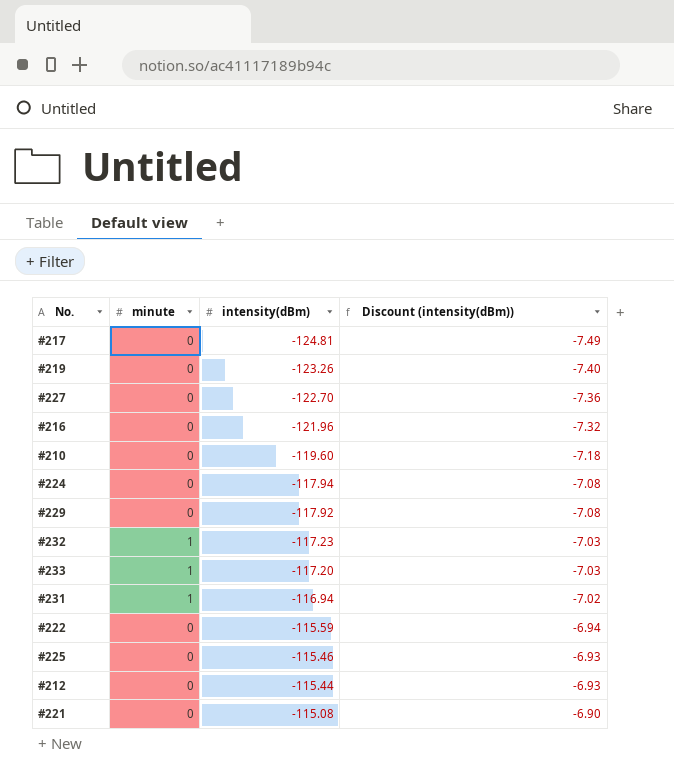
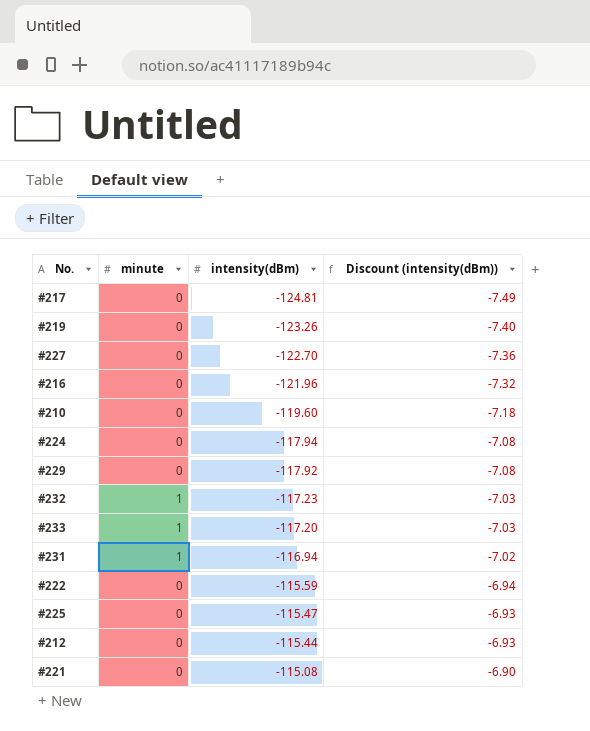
#225 | intensity(dBm): -115.46 -> -115.47

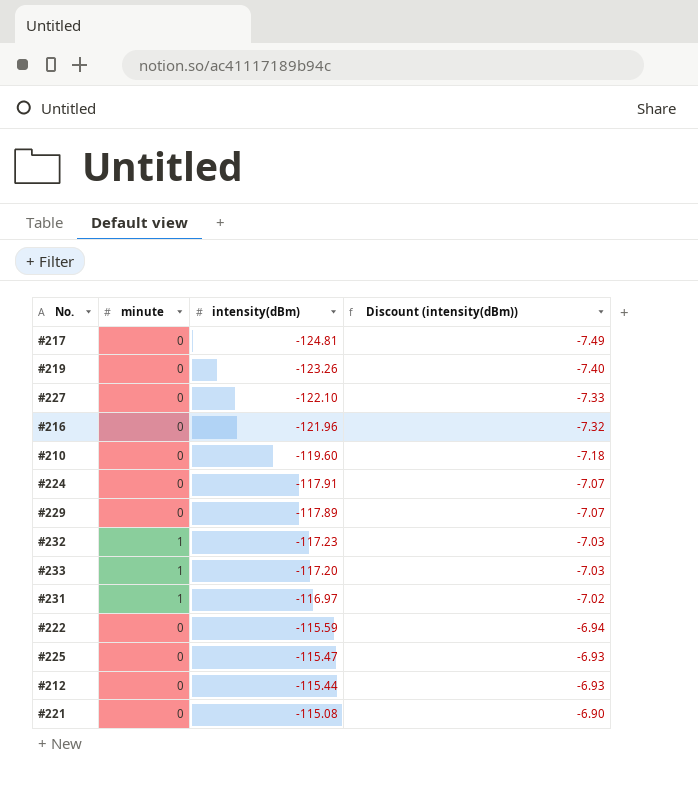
#227 | intensity(dBm): -122.70 -> -122.10
#227 | Discount (intensity(dBm)): -7.36 -> -7.33
#224 | intensity(dBm): -117.94 -> -117.91
#224 | Discount (intensity(dBm)): -7.08 -> -7.07
#229 | intensity(dBm): -117.92 -> -117.89
#229 | Discount (intensity(dBm)): -7.08 -> -7.07
#231 | intensity(dBm): -116.94 -> -116.97

